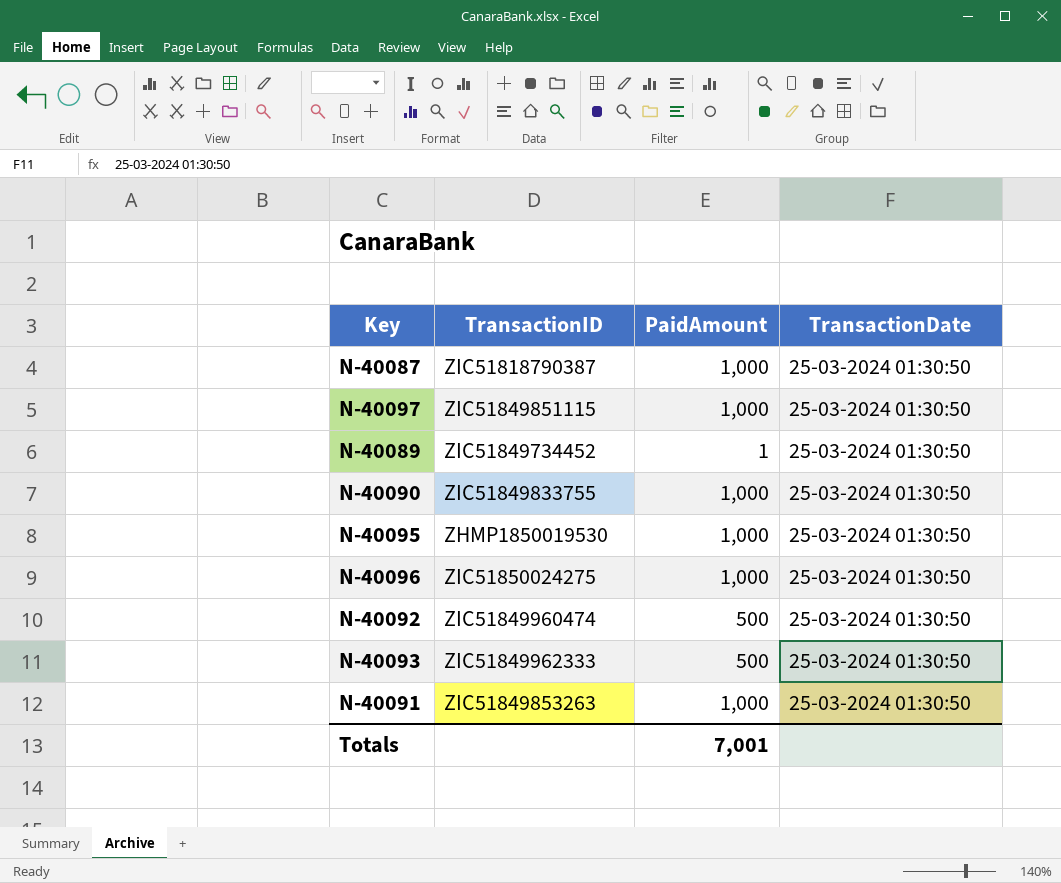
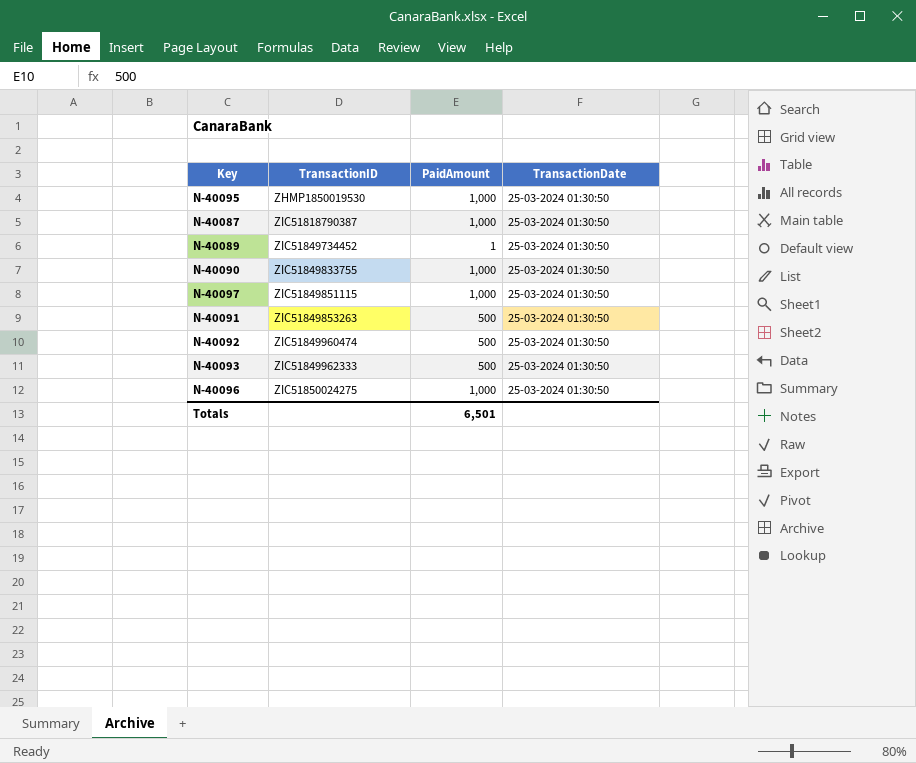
row order: none -> TransactionID ascending
N-40091 | PaidAmount: 1,000 -> 500
Totals | PaidAmount: 7,001 -> 6,501

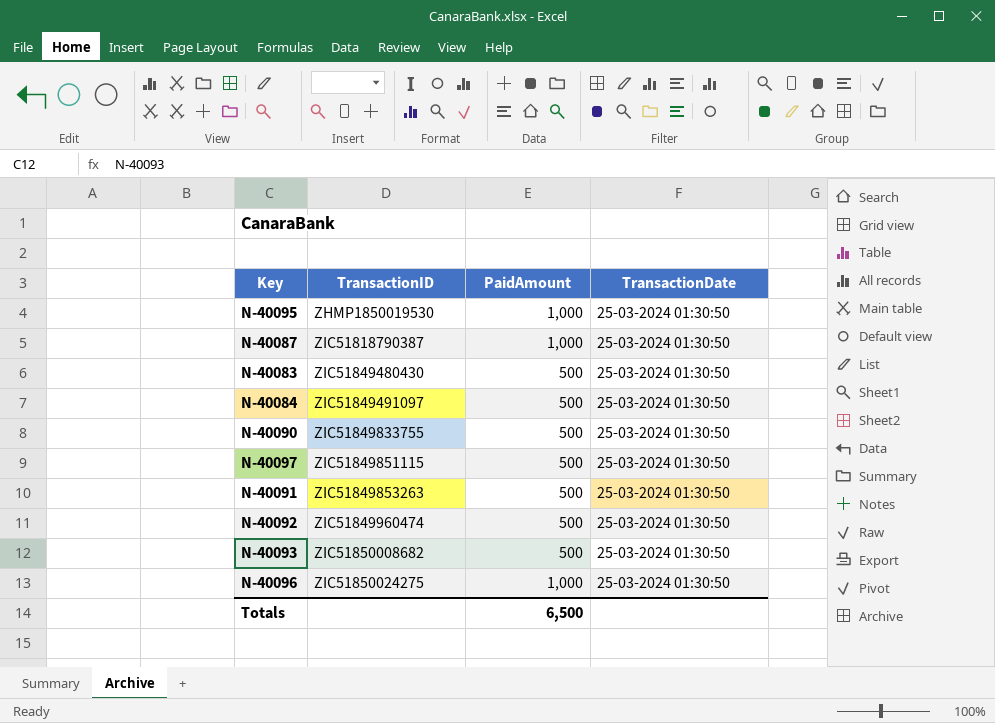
row N-40089: ZIC51849734452 | 1 | 25-03-2024 01:30:50 -> none
row N-40083: none -> ZIC51849480430 | 500 | 25-03-2024 01:30:50
row N-40084: none -> ZIC51849491097 | 500 | 25-03-2024 01:30:50
N-40090 | PaidAmount: 1,000 -> 500
N-40097 | PaidAmount: 1,000 -> 500
N-40093 | TransactionID: ZIC51849962333 -> ZIC51850008682
Totals | PaidAmount: 6,501 -> 6,500

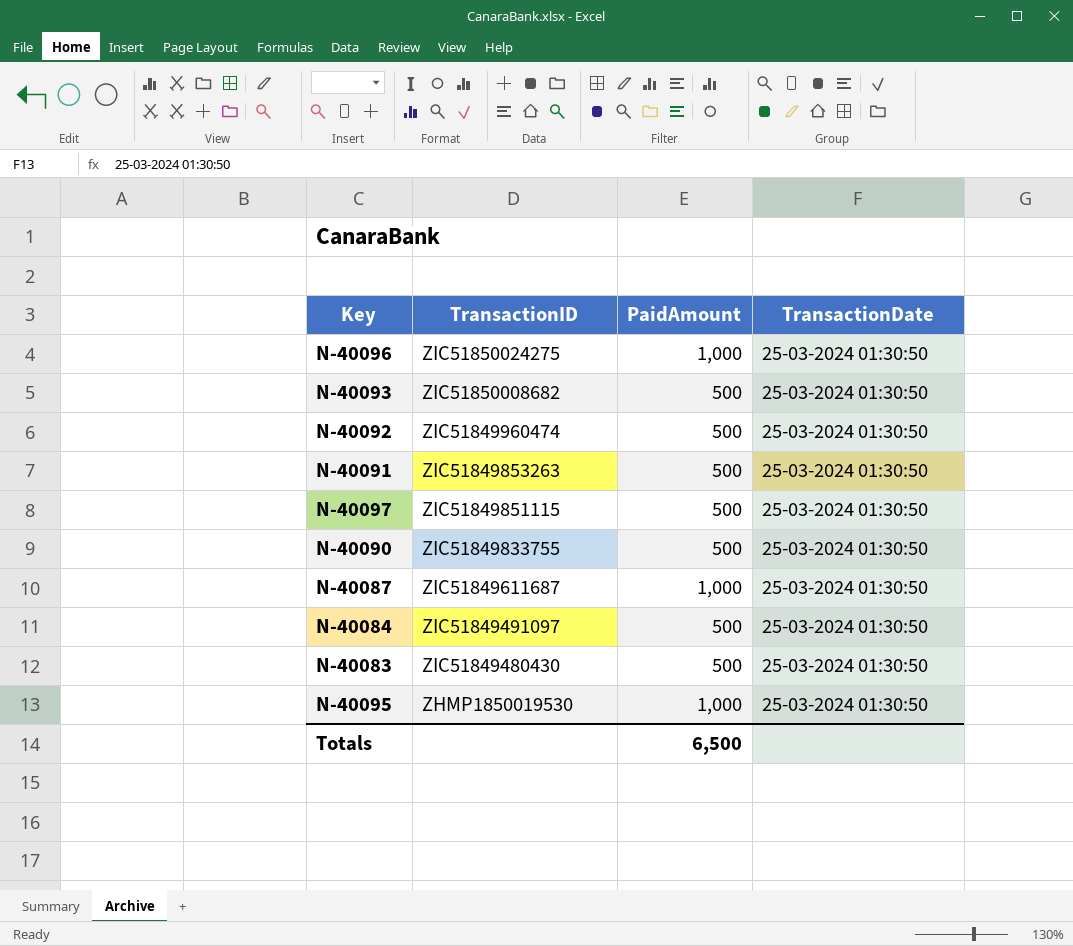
row order: TransactionID ascending -> TransactionID descending
N-40087 | TransactionID: ZIC51818790387 -> ZIC51849611687

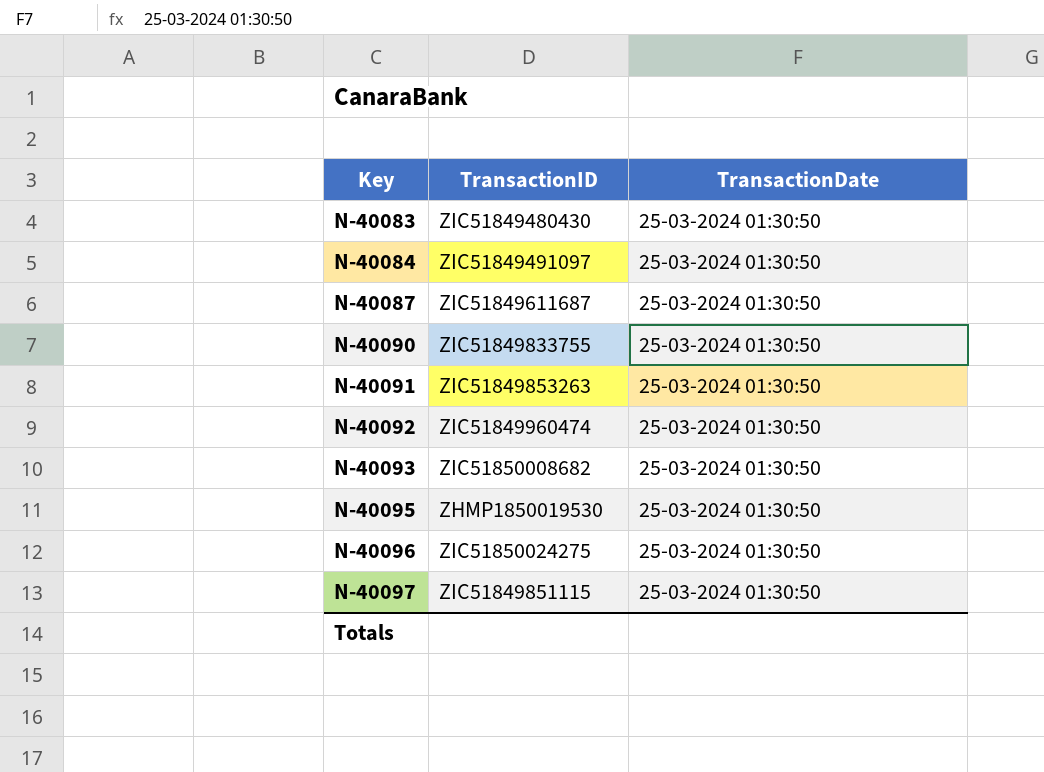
row order: TransactionID descending -> Key ascending
column PaidAmount | position: 3 -> none

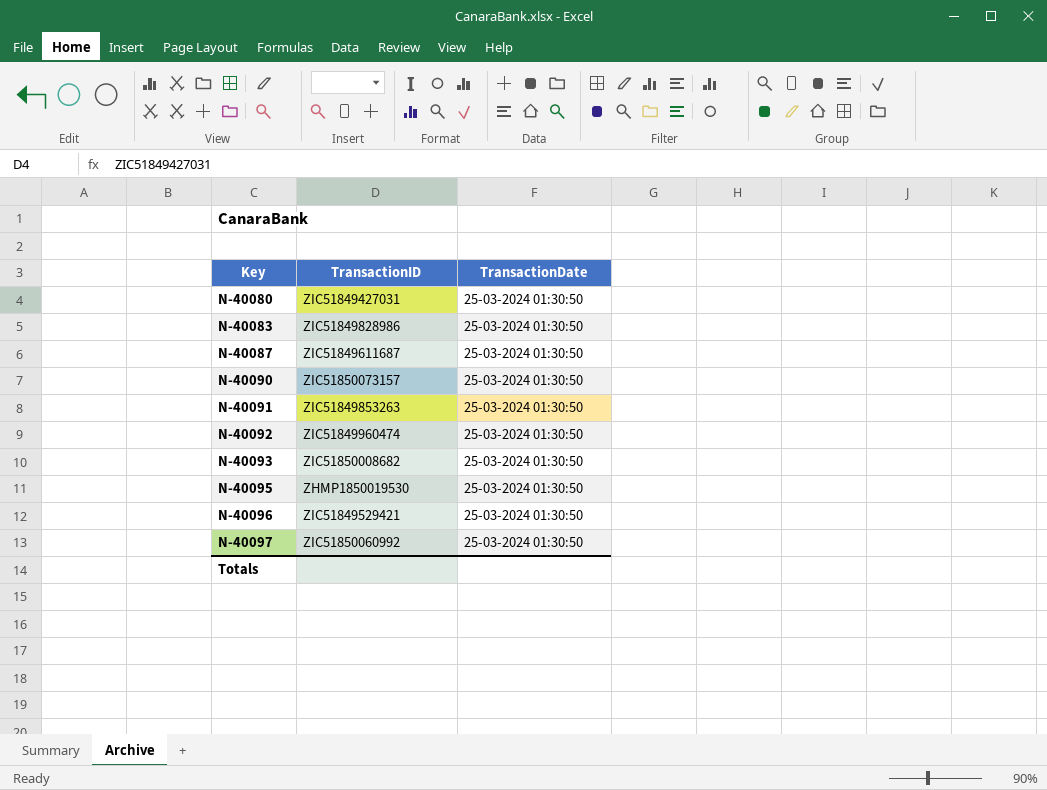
row N-40084: ZIC51849491097 | 25-03-2024 01:30:50 -> none
row N-40080: none -> ZIC51849427031 | 25-03-2024 01:30:50
N-40083 | TransactionID: ZIC51849480430 -> ZIC51849828986
N-40090 | TransactionID: ZIC51849833755 -> ZIC51850073157
N-40096 | TransactionID: ZIC51850024275 -> ZIC51849529421
N-40097 | TransactionID: ZIC51849851115 -> ZIC51850060992

